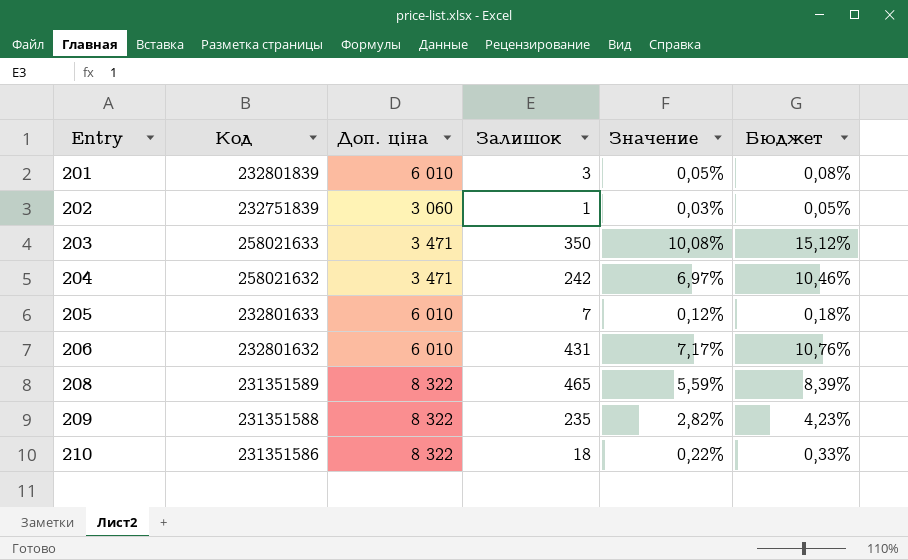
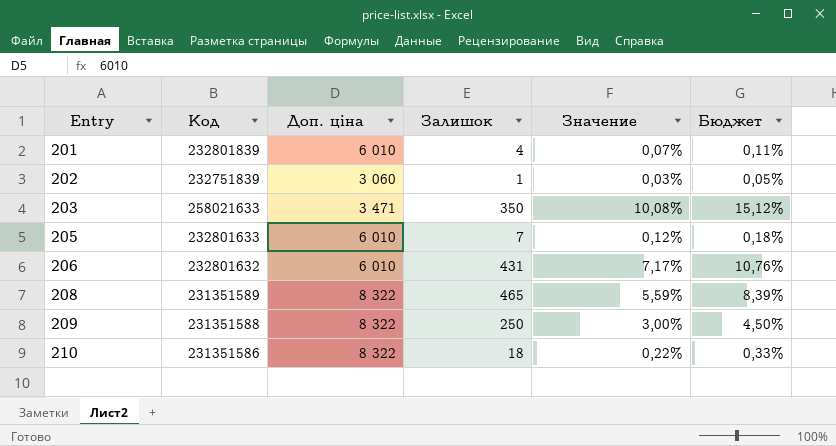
row 204: 258021632 | 3 471 | 242 | 6,97% | 10,46% -> none
201 | Залишок: 3 -> 4
201 | Значение: 0,05% -> 0,07%
201 | Бюджет: 0,08% -> 0,11%
209 | Залишок: 235 -> 250
209 | Значение: 2,82% -> 3,00%
209 | Бюджет: 4,23% -> 4,50%

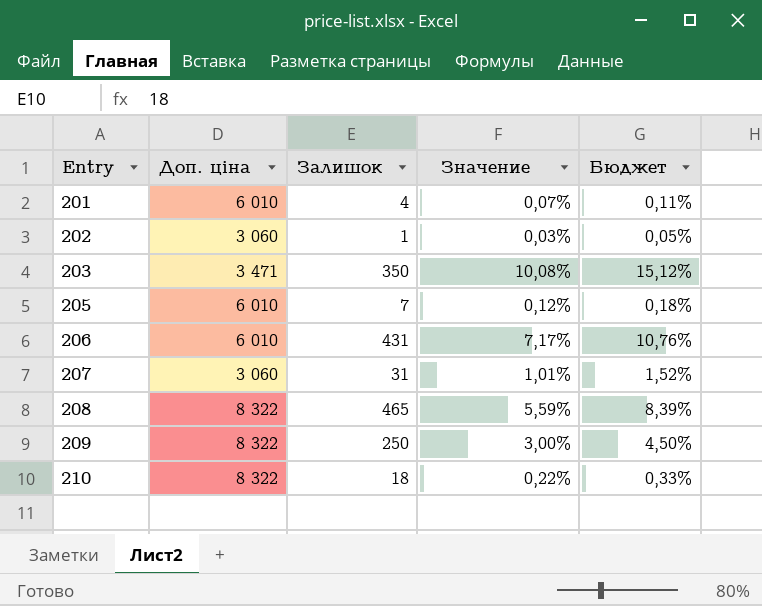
column Код | position: 2 -> none
row 207: none -> 3 060 | 31 | 1,01% | 1,52%

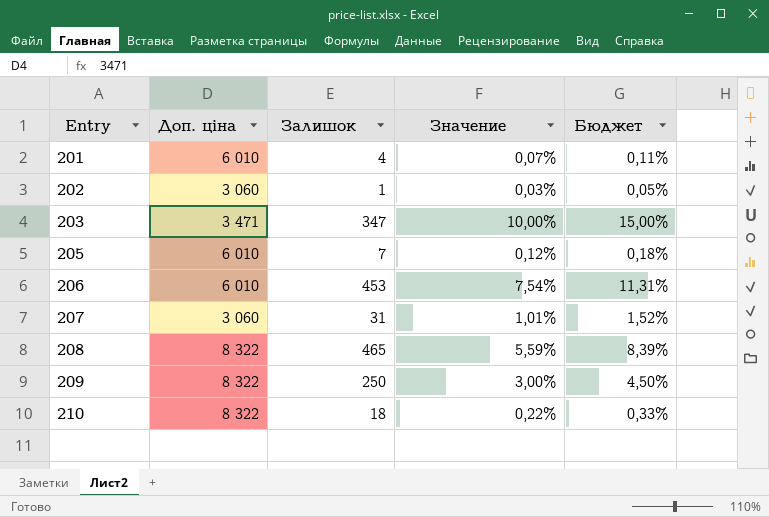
203 | Залишок: 350 -> 347
203 | Значение: 10,08% -> 10,00%
203 | Бюджет: 15,12% -> 15,00%
206 | Залишок: 431 -> 453
206 | Значение: 7,17% -> 7,54%
206 | Бюджет: 10,76% -> 11,31%

